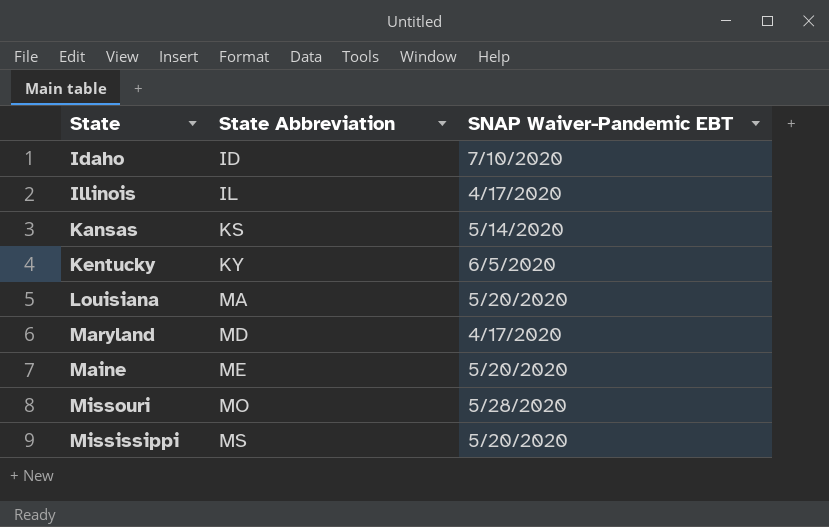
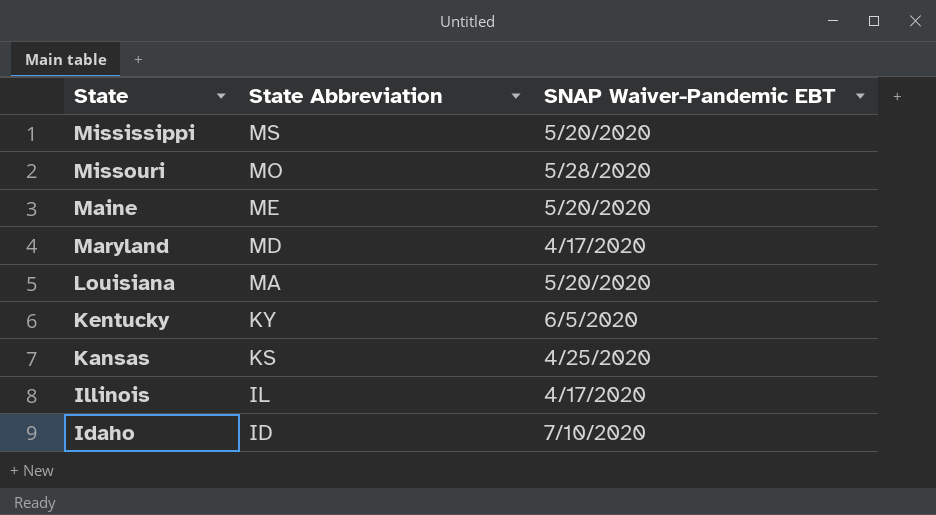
row order: State Abbreviation ascending -> State Abbreviation descending
Kansas | SNAP Waiver-Pandemic EBT: 5/14/2020 -> 4/25/2020

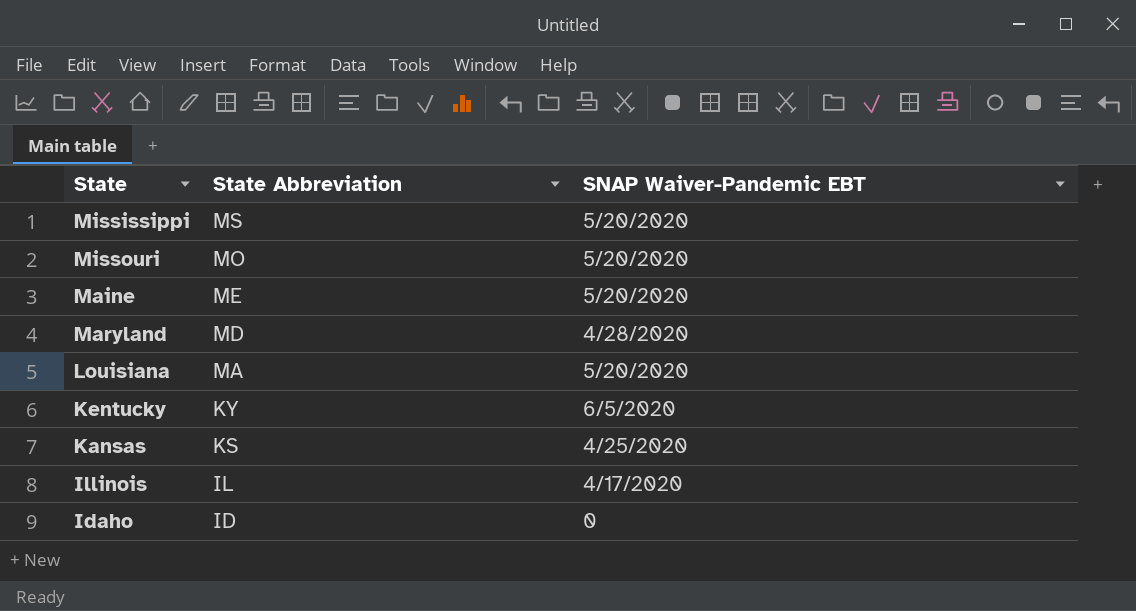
Missouri | SNAP Waiver-Pandemic EBT: 5/28/2020 -> 5/20/2020
Maryland | SNAP Waiver-Pandemic EBT: 4/17/2020 -> 4/28/2020
Idaho | SNAP Waiver-Pandemic EBT: 7/10/2020 -> 0

